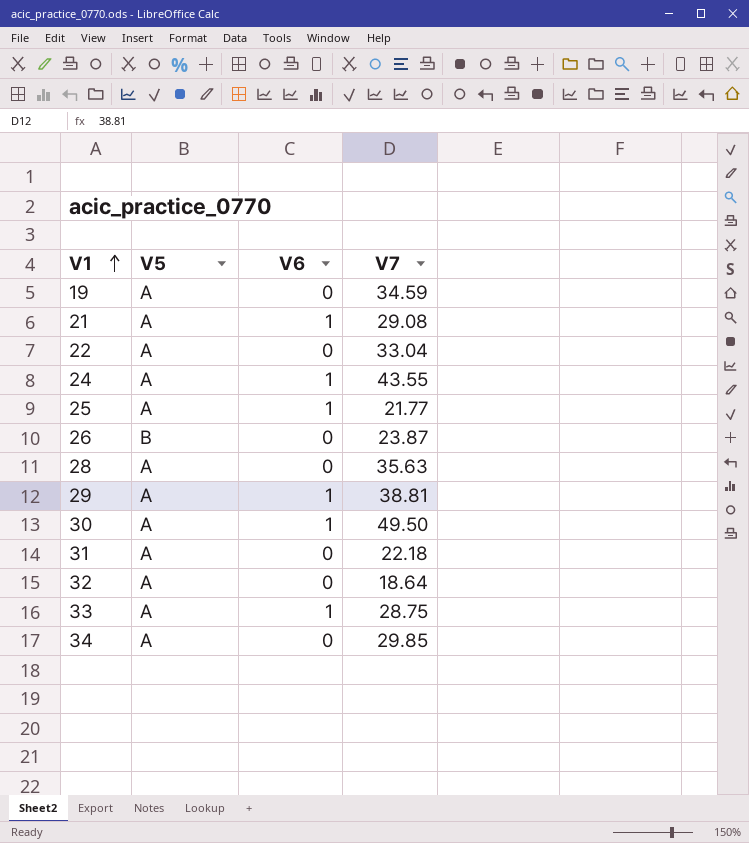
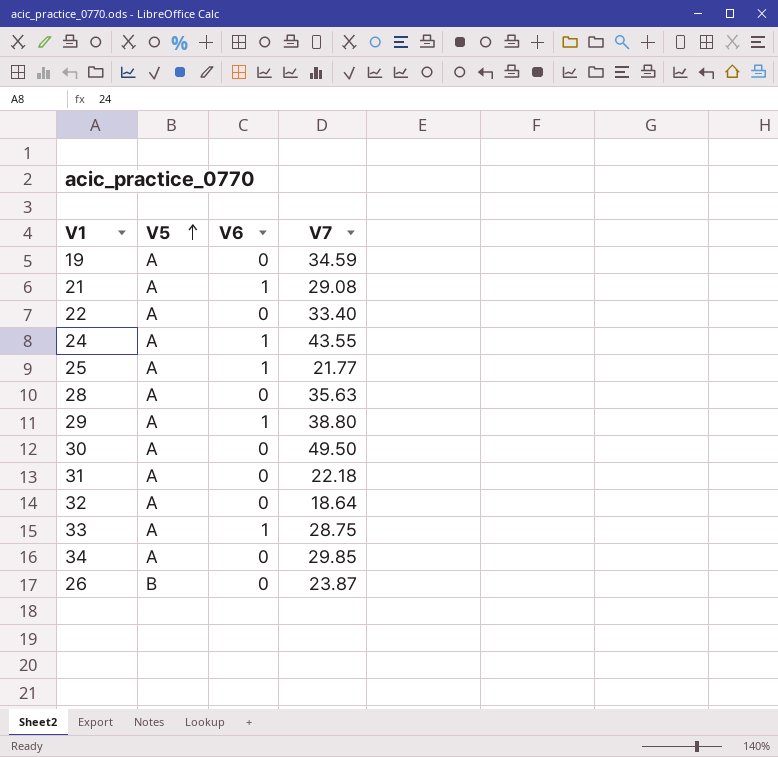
row order: V1 ascending -> V5 ascending
22 | V7: 33.04 -> 33.40
29 | V7: 38.81 -> 38.80
30 | V6: 1 -> 0

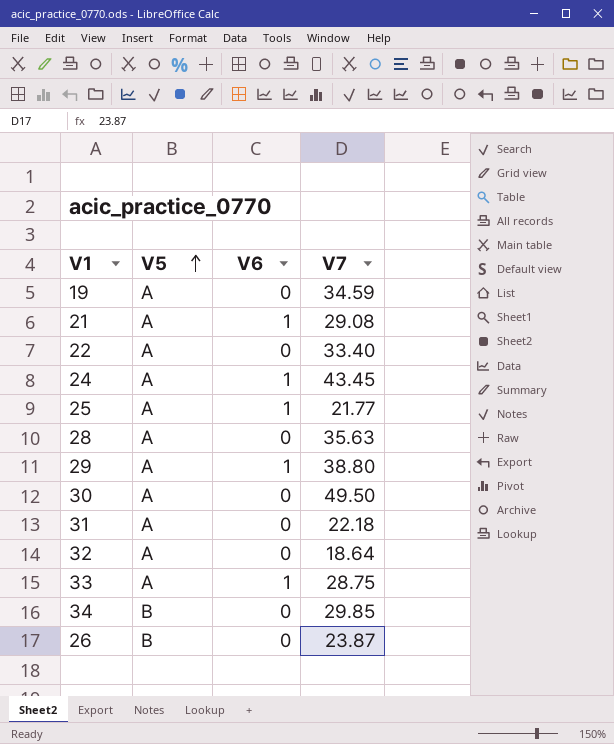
24 | V7: 43.55 -> 43.45
34 | V5: A -> B

